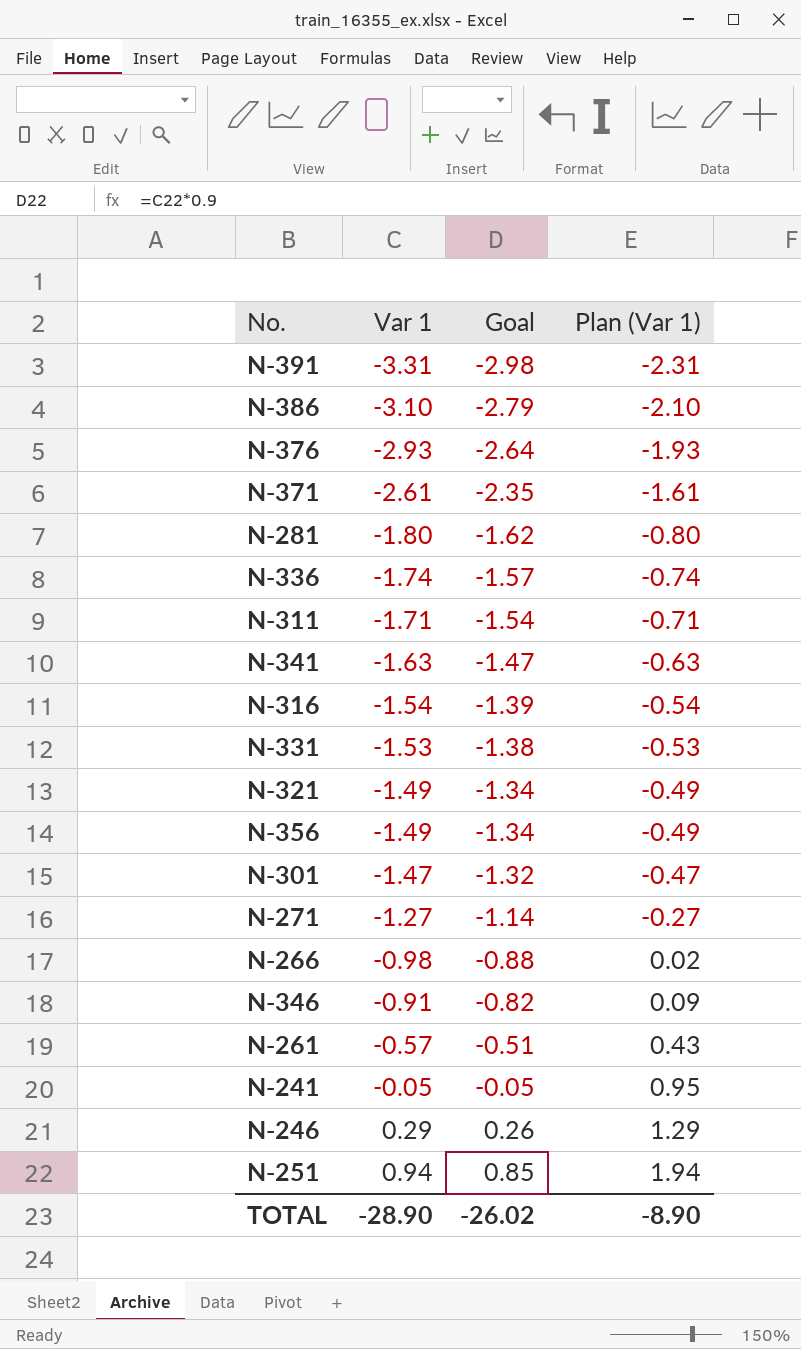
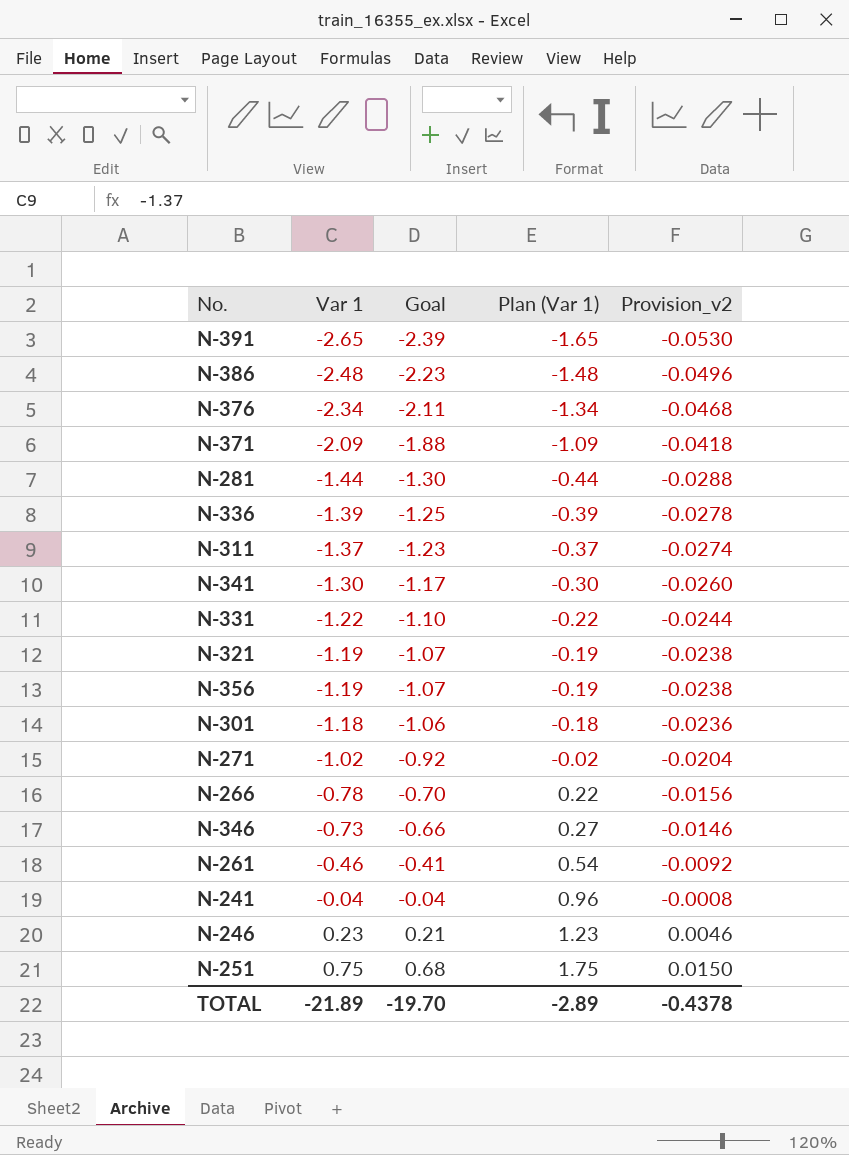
column Provision_v2 | formula: none -> [Var 1] * 0.02
row N-316: -1.54 | -1.39 | -0.54 -> none
N-391 | Var 1: -3.31 -> -2.65
N-391 | Goal: -2.98 -> -2.39
N-391 | Plan (Var 1): -2.31 -> -1.65
N-386 | Var 1: -3.10 -> -2.48
N-386 | Goal: -2.79 -> -2.23
N-386 | Plan (Var 1): -2.10 -> -1.48
N-376 | Var 1: -2.93 -> -2.34
N-376 | Goal: -2.64 -> -2.11
N-376 | Plan (Var 1): -1.93 -> -1.34
N-371 | Var 1: -2.61 -> -2.09
N-371 | Goal: -2.35 -> -1.88
N-371 | Plan (Var 1): -1.61 -> -1.09
N-281 | Var 1: -1.80 -> -1.44
N-281 | Goal: -1.62 -> -1.30
N-281 | Plan (Var 1): -0.80 -> -0.44
N-336 | Var 1: -1.74 -> -1.39
N-336 | Goal: -1.57 -> -1.25
N-336 | Plan (Var 1): -0.74 -> -0.39
N-311 | Var 1: -1.71 -> -1.37
N-311 | Goal: -1.54 -> -1.23
N-311 | Plan (Var 1): -0.71 -> -0.37
N-341 | Var 1: -1.63 -> -1.30
N-341 | Goal: -1.47 -> -1.17
N-341 | Plan (Var 1): -0.63 -> -0.30
N-331 | Var 1: -1.53 -> -1.22
N-331 | Goal: -1.38 -> -1.10
N-331 | Plan (Var 1): -0.53 -> -0.22
N-321 | Var 1: -1.49 -> -1.19
N-321 | Goal: -1.34 -> -1.07
N-321 | Plan (Var 1): -0.49 -> -0.19
N-356 | Var 1: -1.49 -> -1.19
N-356 | Goal: -1.34 -> -1.07
N-356 | Plan (Var 1): -0.49 -> -0.19
N-301 | Var 1: -1.47 -> -1.18
N-301 | Goal: -1.32 -> -1.06
N-301 | Plan (Var 1): -0.47 -> -0.18
N-271 | Var 1: -1.27 -> -1.02
N-271 | Goal: -1.14 -> -0.92
N-271 | Plan (Var 1): -0.27 -> -0.02
N-266 | Var 1: -0.98 -> -0.78
N-266 | Goal: -0.88 -> -0.70
N-266 | Plan (Var 1): 0.02 -> 0.22
N-346 | Var 1: -0.91 -> -0.73
N-346 | Goal: -0.82 -> -0.66
N-346 | Plan (Var 1): 0.09 -> 0.27
N-261 | Var 1: -0.57 -> -0.46
N-261 | Goal: -0.51 -> -0.41
N-261 | Plan (Var 1): 0.43 -> 0.54
N-241 | Var 1: -0.05 -> -0.04
N-241 | Goal: -0.05 -> -0.04
N-241 | Plan (Var 1): 0.95 -> 0.96
N-246 | Var 1: 0.29 -> 0.23
N-246 | Goal: 0.26 -> 0.21
N-246 | Plan (Var 1): 1.29 -> 1.23
N-251 | Var 1: 0.94 -> 0.75
N-251 | Goal: 0.85 -> 0.68
N-251 | Plan (Var 1): 1.94 -> 1.75
TOTAL | Var 1: -28.90 -> -21.89
TOTAL | Goal: -26.02 -> -19.70
TOTAL | Plan (Var 1): -8.90 -> -2.89

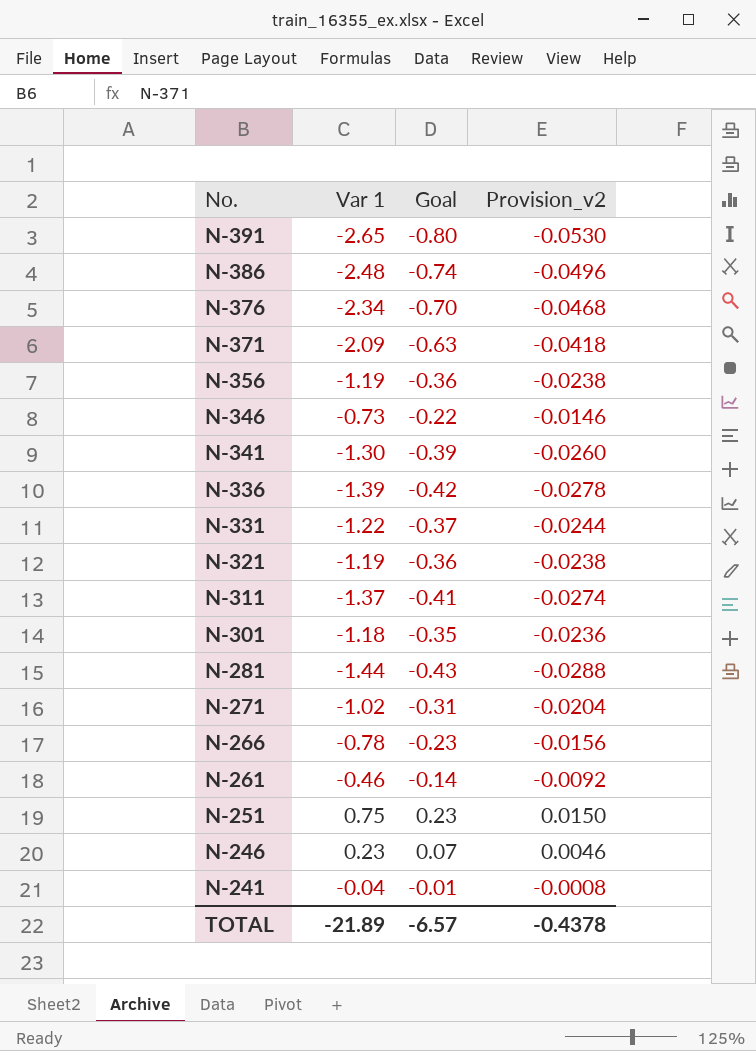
row order: Var 1 ascending -> No. descending
column Plan (Var 1) | formula: [Var 1] + 1 -> none
column Goal | formula: [Var 1] * 0.9 -> [Var 1] * 0.3
TOTAL | Goal: -19.70 -> -6.57

